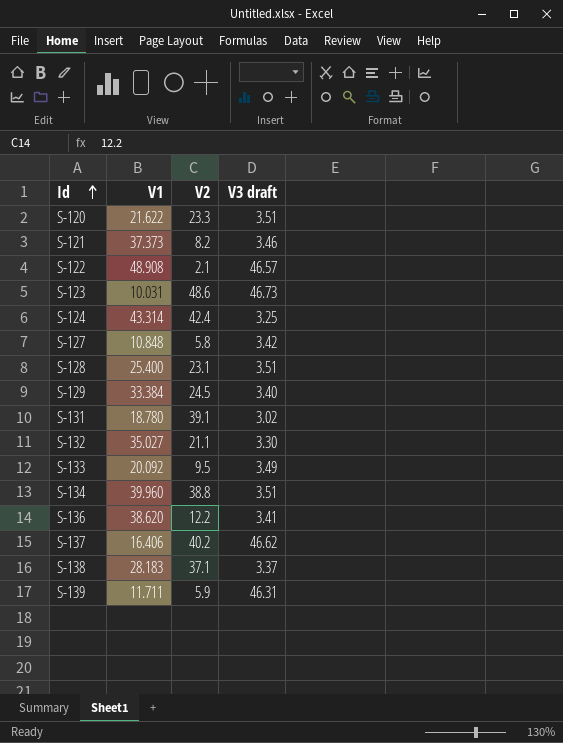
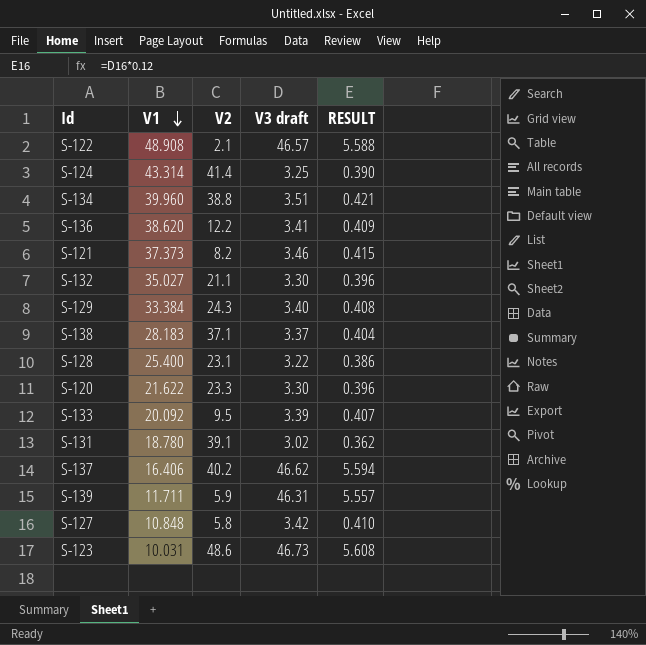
row order: Id ascending -> V1 descending
column RESULT | formula: none -> [V3 draft] * 0.12
S-124 | V2: 42.4 -> 41.4
S-129 | V2: 24.5 -> 24.3
S-128 | V3 draft: 3.51 -> 3.22
S-120 | V3 draft: 3.51 -> 3.30
S-133 | V3 draft: 3.49 -> 3.39

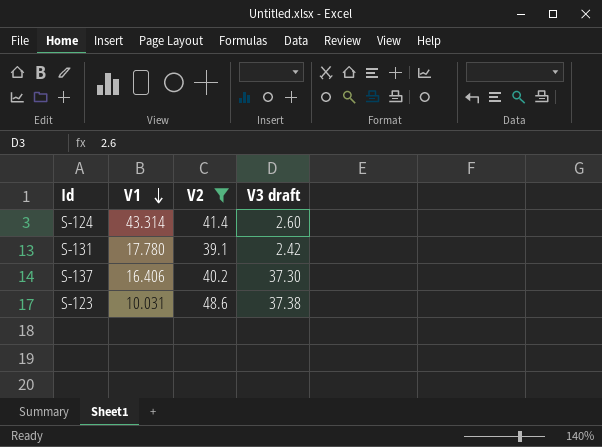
filter: none -> V2 >= 39.1
column RESULT | formula: [V3 draft] * 0.12 -> none
S-124 | V3 draft: 3.25 -> 2.60
S-131 | V1: 18.780 -> 17.780
S-131 | V3 draft: 3.02 -> 2.42
S-137 | V3 draft: 46.62 -> 37.30
S-123 | V3 draft: 46.73 -> 37.38

